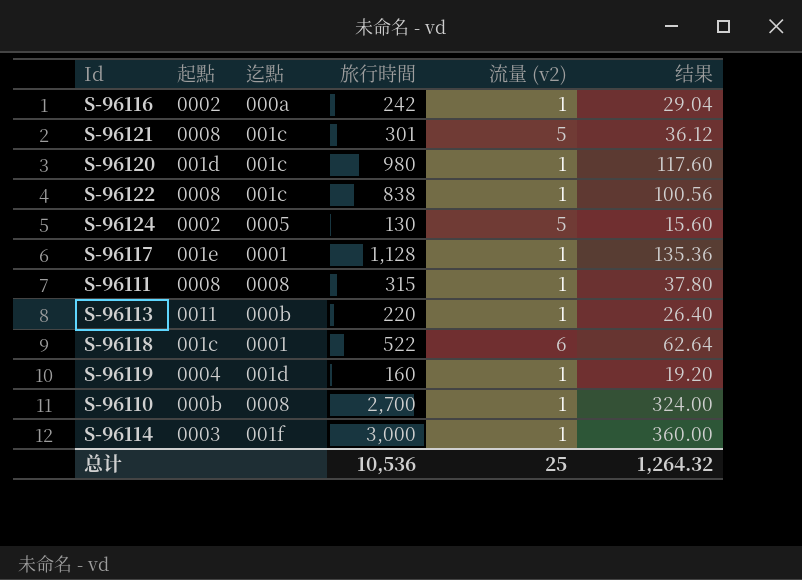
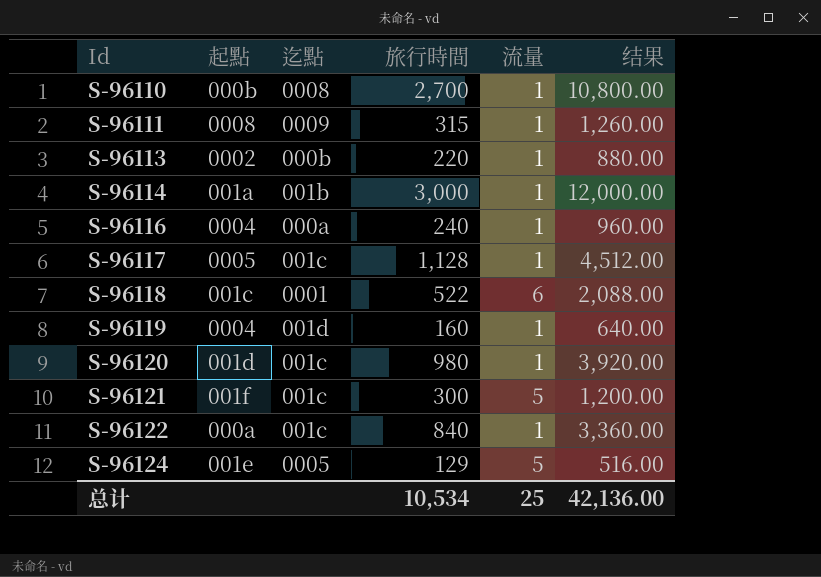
row order: none -> Id ascending
column name: 流量 (v2) -> 流量
column 结果 | formula: [旅行時間] * 0.12 -> [旅行時間] * 4
S-96111 | 迄點: 0008 -> 0009
S-96113 | 起點: 0011 -> 0002
S-96114 | 起點: 0003 -> 001a
S-96114 | 迄點: 001f -> 001b
S-96116 | 起點: 0002 -> 0004
S-96116 | 旅行時間: 242 -> 240
S-96117 | 起點: 001e -> 0005
S-96117 | 迄點: 0001 -> 001c
S-96121 | 起點: 0008 -> 001f
S-96121 | 旅行時間: 301 -> 300
S-96122 | 起點: 0008 -> 000a
S-96122 | 旅行時間: 838 -> 840
S-96124 | 起點: 0002 -> 001e
S-96124 | 旅行時間: 130 -> 129
总计 | 旅行時間: 10,536 -> 10,534
总计 | 结果: 1,264.32 -> 42,136.00

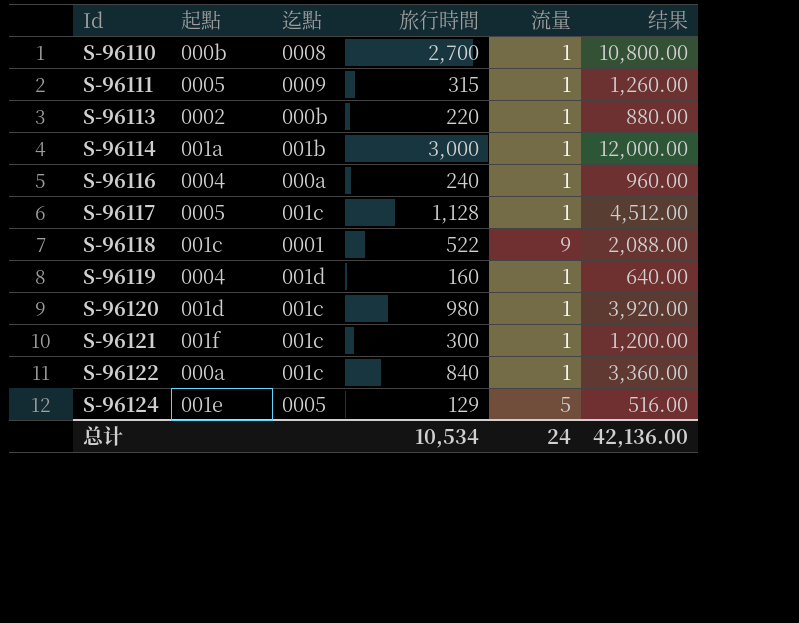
S-96111 | 起點: 0008 -> 0005
S-96118 | 流量: 6 -> 9
S-96121 | 流量: 5 -> 1
总计 | 流量: 25 -> 24

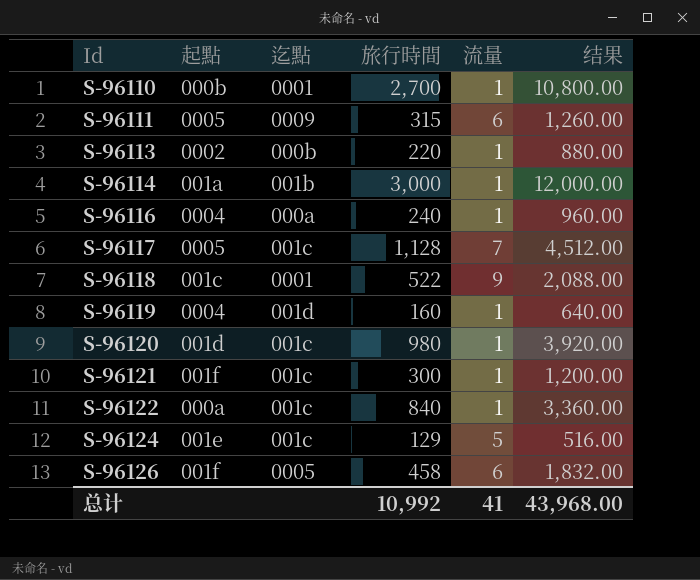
S-96110 | 迄點: 0008 -> 0001
S-96111 | 流量: 1 -> 6
S-96117 | 流量: 1 -> 7
S-96124 | 迄點: 0005 -> 001c
row S-96126: none -> 001f | 0005 | 458 | 6 | 1,832.00
总计 | 旅行時間: 10,534 -> 10,992
总计 | 流量: 24 -> 41
总计 | 结果: 42,136.00 -> 43,968.00

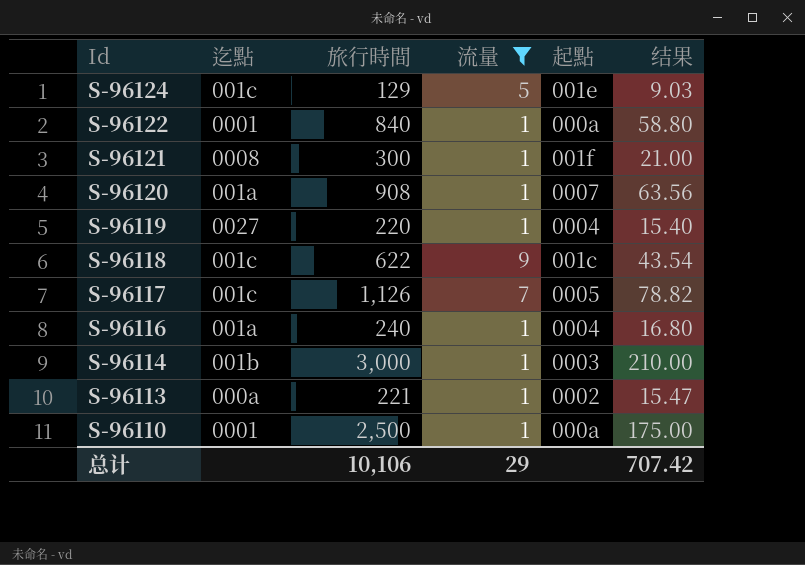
filter: none -> 流量 != 6
row order: Id ascending -> Id descending
column 起點 | position: 2 -> 5
column 结果 | formula: [旅行時間] * 4 -> [旅行時間] * 0.07
S-96122 | 迄點: 001c -> 0001
S-96121 | 迄點: 001c -> 0008
S-96120 | 迄點: 001c -> 001a
S-96120 | 旅行時間: 980 -> 908
S-96120 | 起點: 001d -> 0007
S-96119 | 迄點: 001d -> 0027
S-96119 | 旅行時間: 160 -> 220
S-96118 | 迄點: 0001 -> 001c
S-96118 | 旅行時間: 522 -> 622
S-96117 | 旅行時間: 1,128 -> 1,126
S-96116 | 迄點: 000a -> 001a
S-96114 | 起點: 001a -> 0003
S-96113 | 迄點: 000b -> 000a
S-96113 | 旅行時間: 220 -> 221
S-96110 | 旅行時間: 2,700 -> 2,500
S-96110 | 起點: 000b -> 000a
总计 | 旅行時間: 10,992 -> 10,106
总计 | 流量: 41 -> 29
总计 | 结果: 43,968.00 -> 707.42

